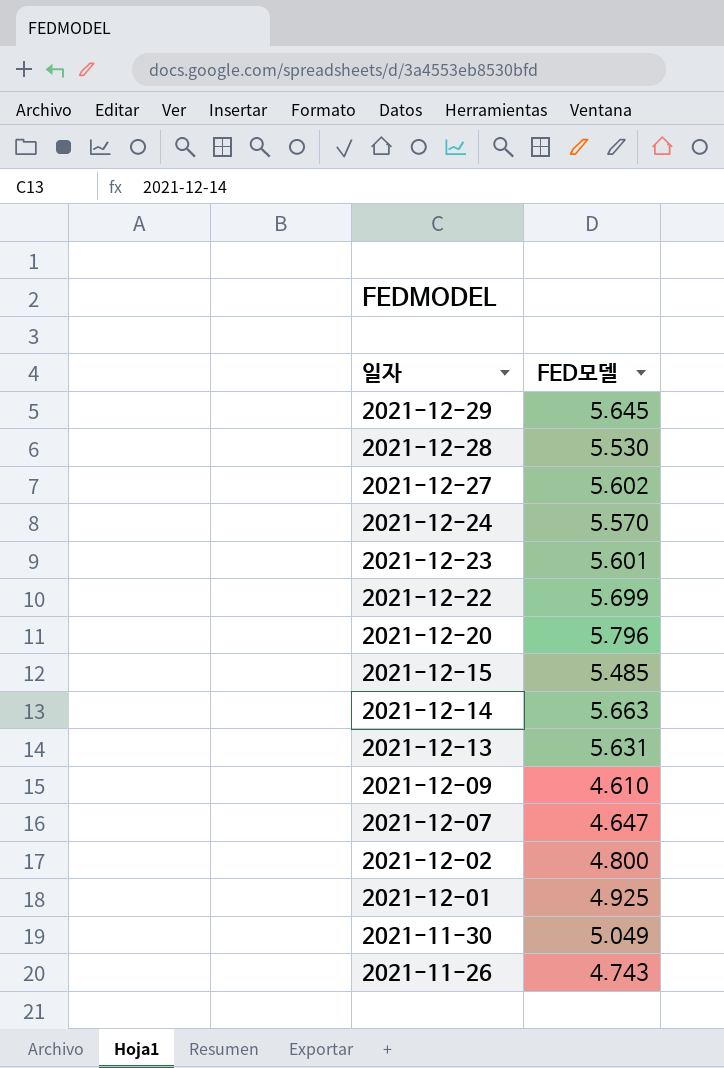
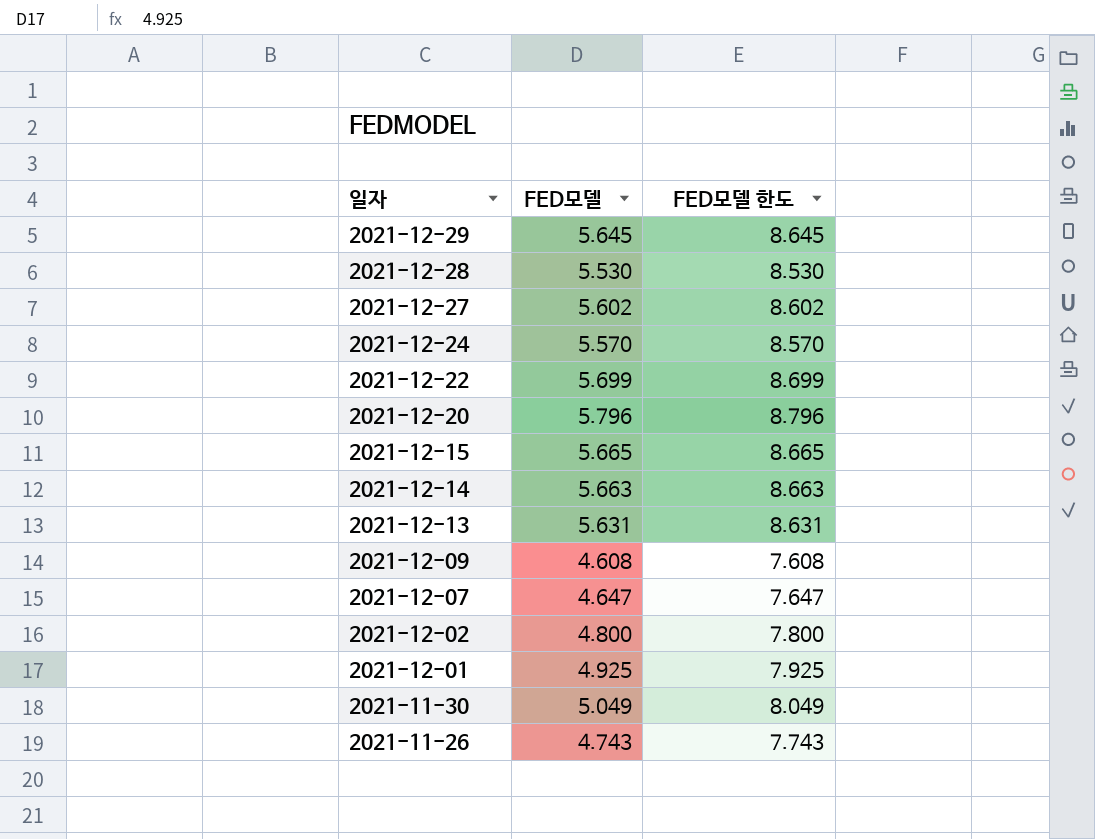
column FED모델 한도 | formula: none -> [FED모델] + 3
row 2021-12-23: 5.601 -> none
2021-12-15 | FED모델: 5.485 -> 5.665
2021-12-09 | FED모델: 4.610 -> 4.608

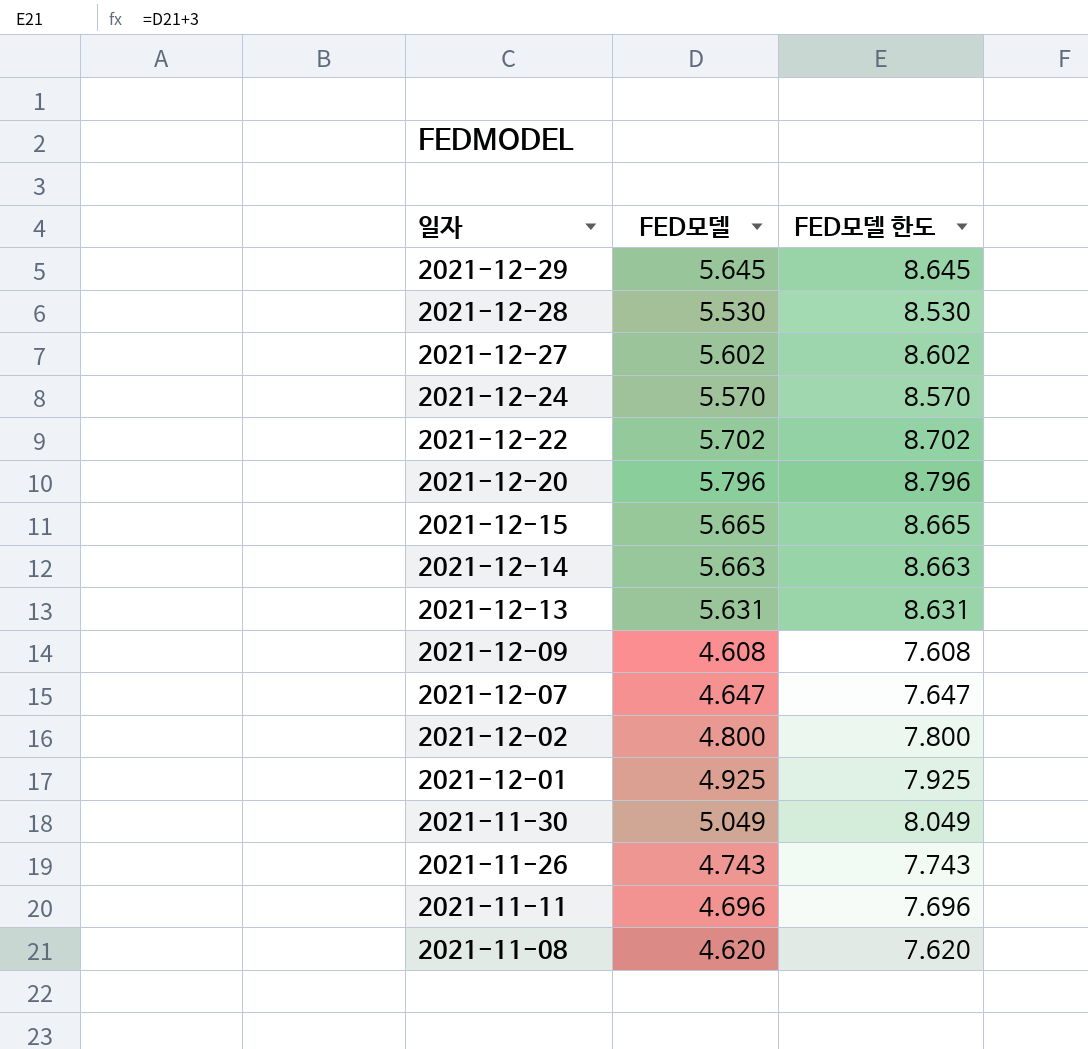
2021-12-22 | FED모델: 5.699 -> 5.702
2021-12-22 | FED모델 한도: 8.699 -> 8.702
row 2021-11-11: none -> 4.696 | 7.696
row 2021-11-08: none -> 4.620 | 7.620

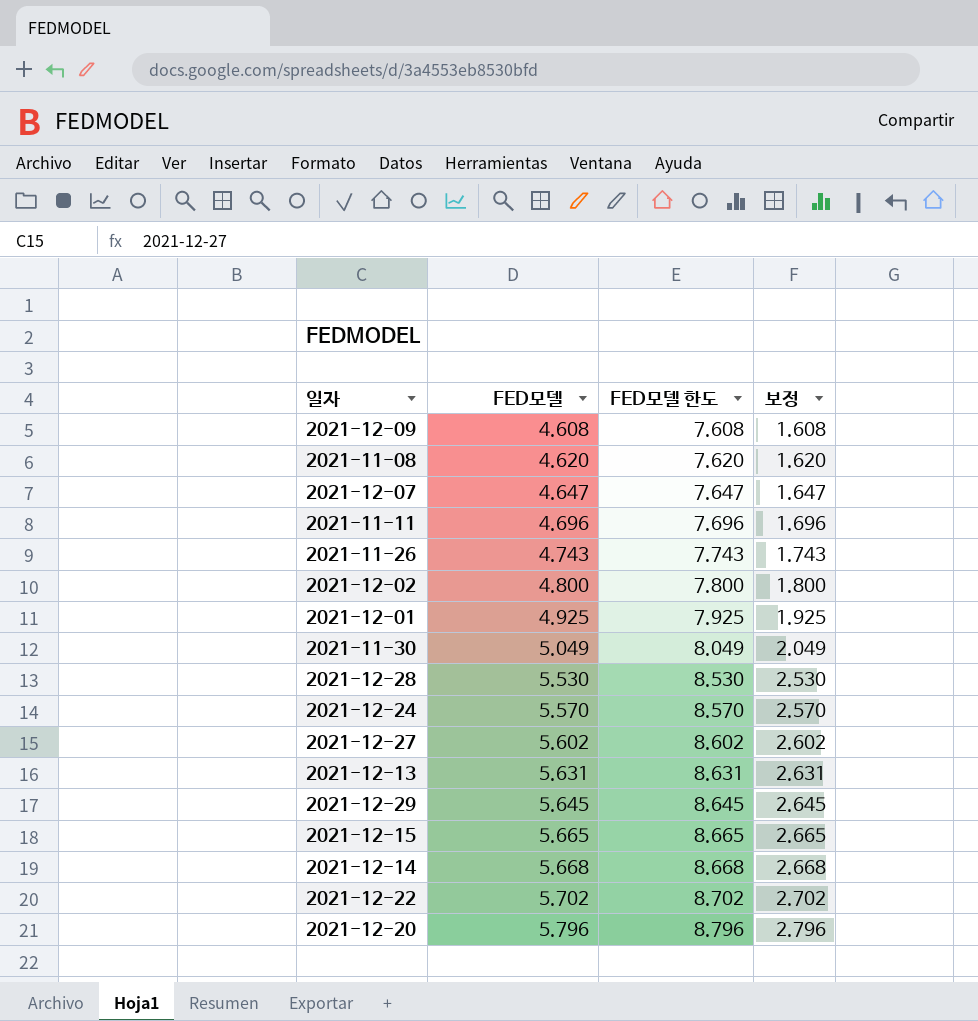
row order: 일자 descending -> FED모델 ascending
column 보정 | formula: none -> [FED모델] - 3
2021-12-14 | FED모델: 5.663 -> 5.668
2021-12-14 | FED모델 한도: 8.663 -> 8.668

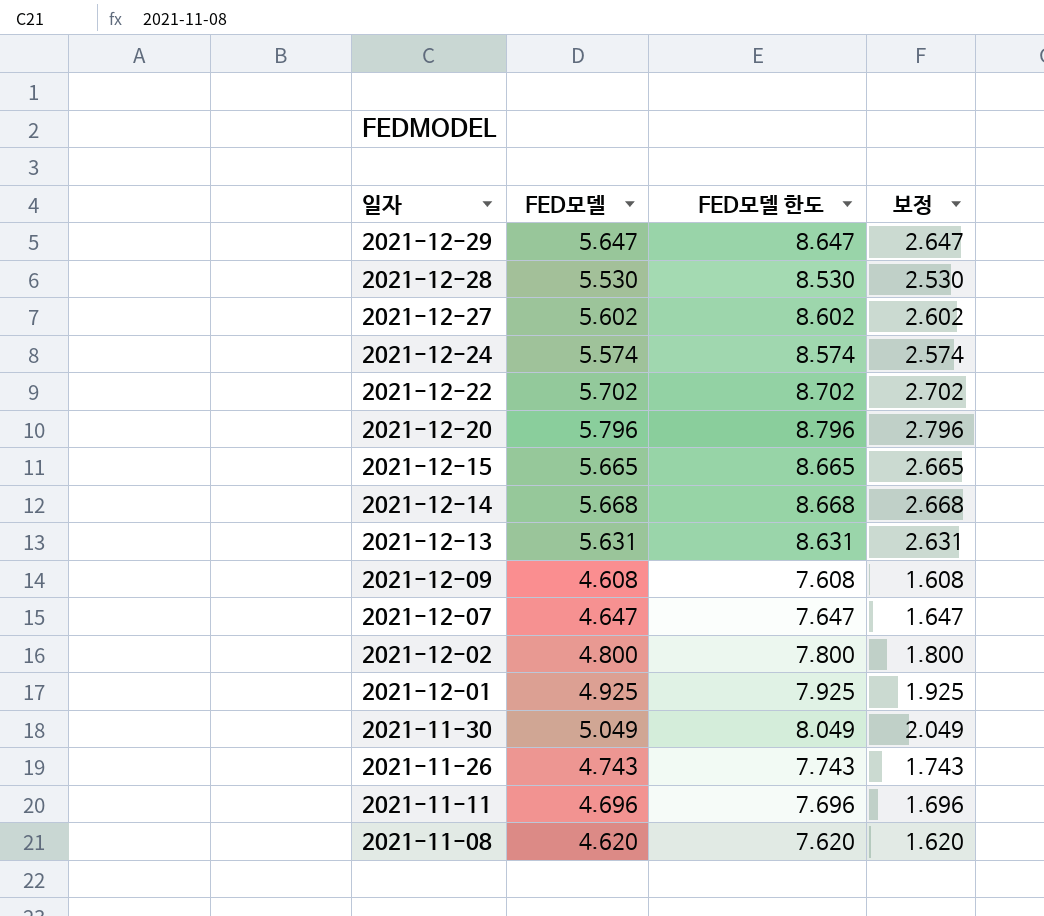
row order: FED모델 ascending -> 일자 descending
2021-12-29 | FED모델: 5.645 -> 5.647
2021-12-29 | FED모델 한도: 8.645 -> 8.647
2021-12-29 | 보정: 2.645 -> 2.647
2021-12-24 | FED모델: 5.570 -> 5.574
2021-12-24 | FED모델 한도: 8.570 -> 8.574
2021-12-24 | 보정: 2.570 -> 2.574

